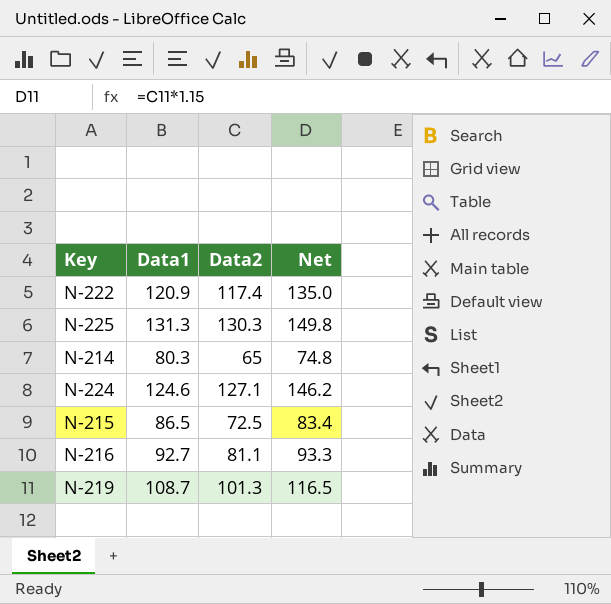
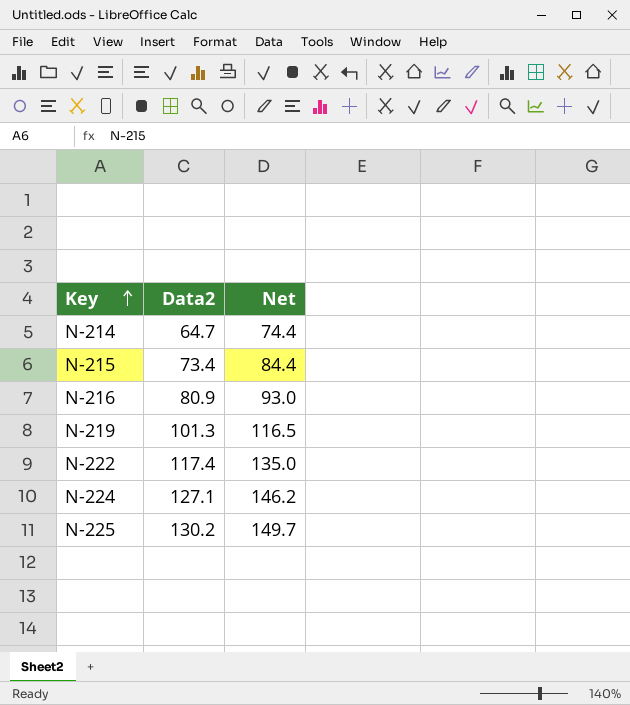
row order: none -> Key ascending
column Data1 | position: 2 -> none
N-214 | Data2: 65 -> 64.7
N-214 | Net: 74.8 -> 74.4
N-215 | Data2: 72.5 -> 73.4
N-215 | Net: 83.4 -> 84.4
N-216 | Data2: 81.1 -> 80.9
N-216 | Net: 93.3 -> 93.0
N-225 | Data2: 130.3 -> 130.2
N-225 | Net: 149.8 -> 149.7

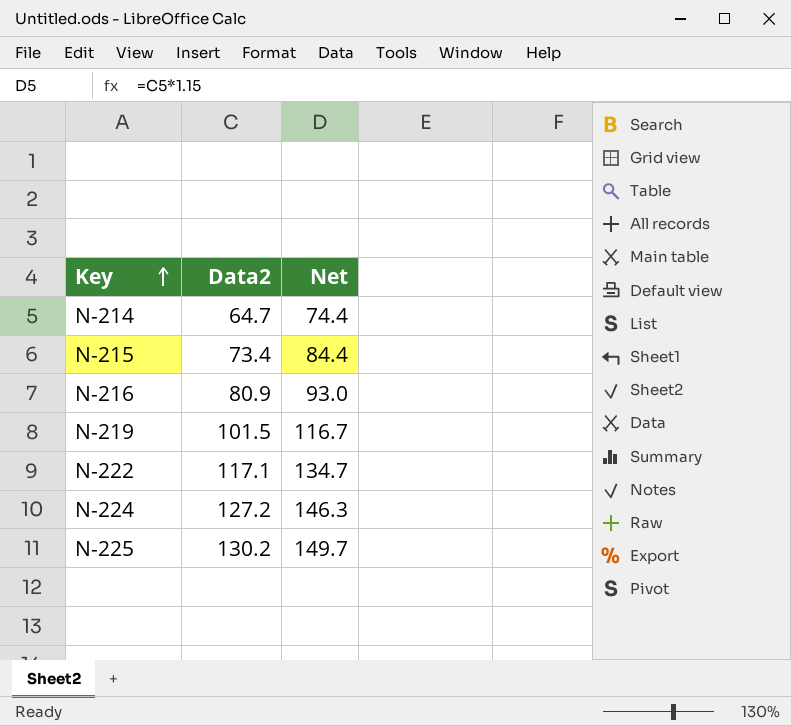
N-219 | Data2: 101.3 -> 101.5
N-219 | Net: 116.5 -> 116.7
N-222 | Data2: 117.4 -> 117.1
N-222 | Net: 135.0 -> 134.7
N-224 | Data2: 127.1 -> 127.2
N-224 | Net: 146.2 -> 146.3

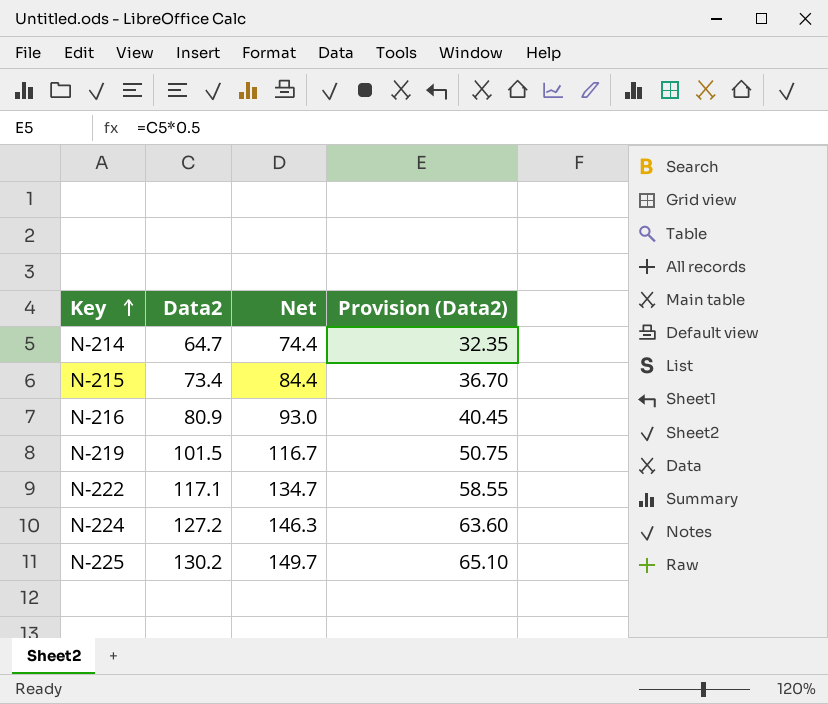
column Provision (Data2) | formula: none -> [Data2] * 0.5

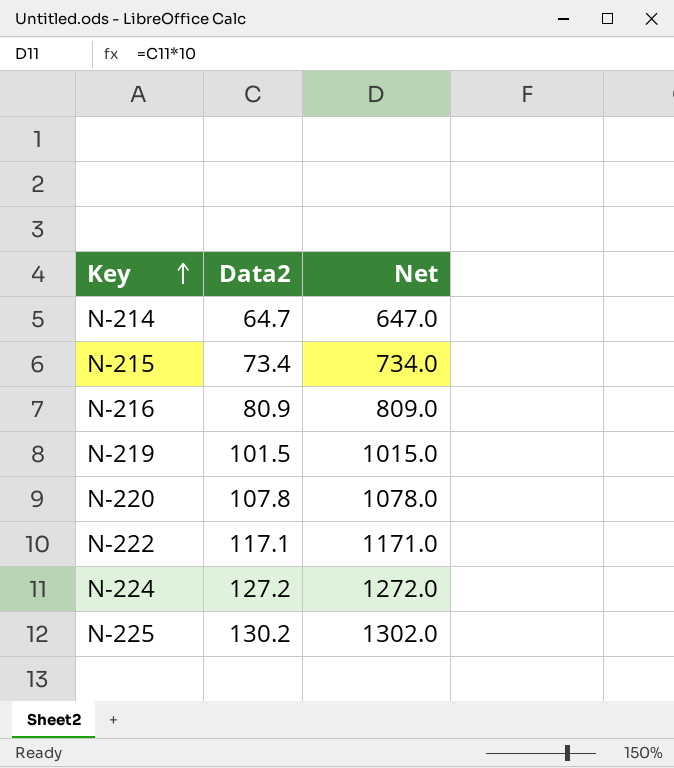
column Provision (Data2) | formula: [Data2] * 0.5 -> none
column Net | formula: [Data2] * 1.15 -> [Data2] * 10
row N-220: none -> 107.8 | 1078.0

